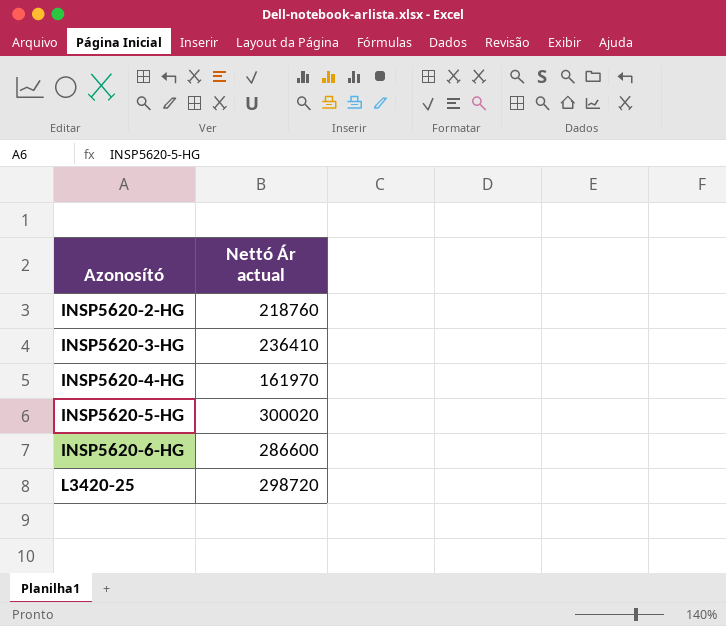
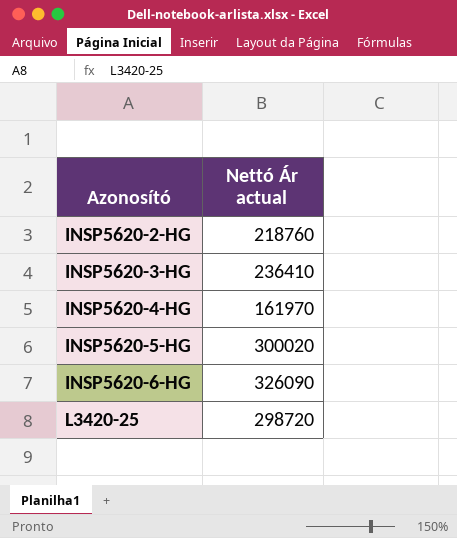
INSP5620-6-HG | Nettó Ár actual: 286600 -> 326090

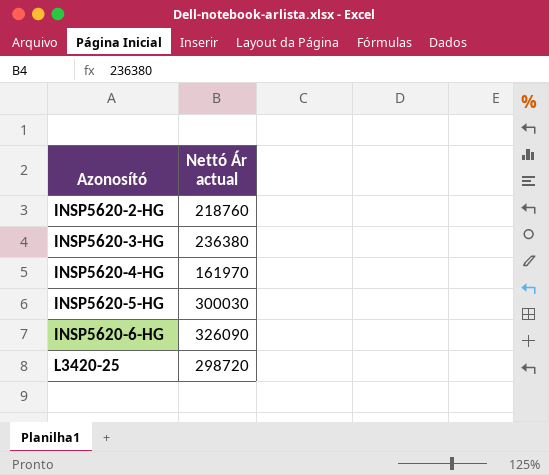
INSP5620-3-HG | Nettó Ár actual: 236410 -> 236380
INSP5620-5-HG | Nettó Ár actual: 300020 -> 300030

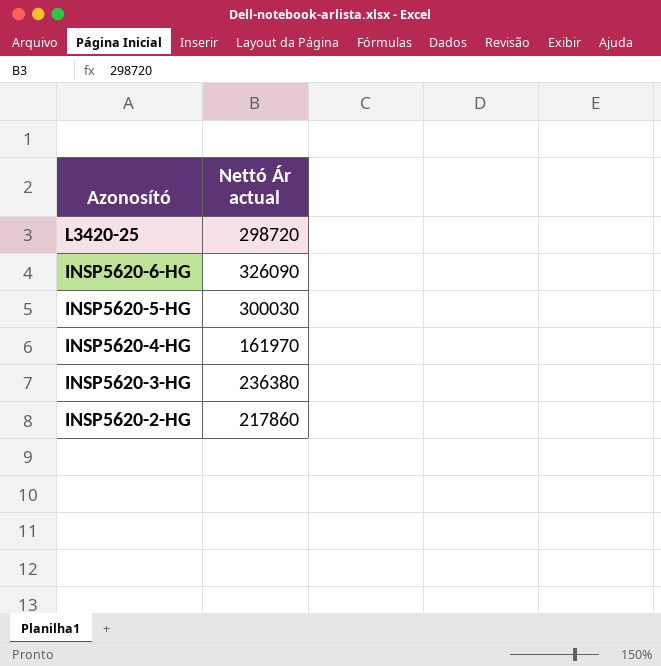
row order: Azonosító ascending -> Azonosító descending
INSP5620-2-HG | Nettó Ár actual: 218760 -> 217860

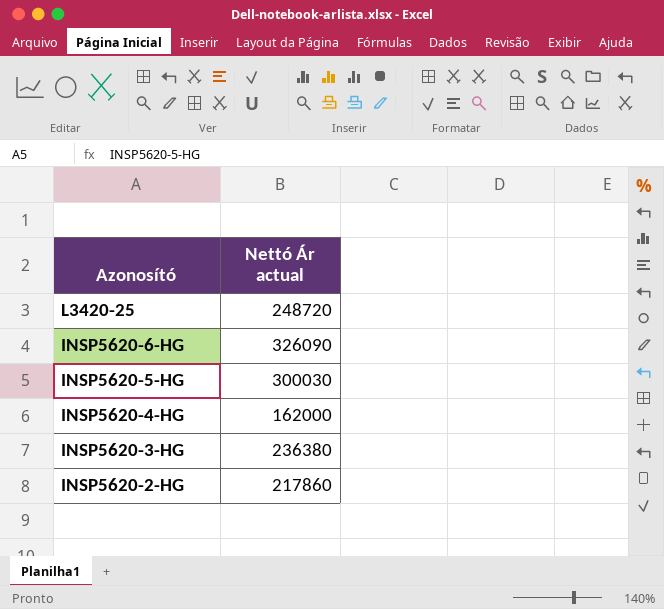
L3420-25 | Nettó Ár actual: 298720 -> 248720
INSP5620-4-HG | Nettó Ár actual: 161970 -> 162000

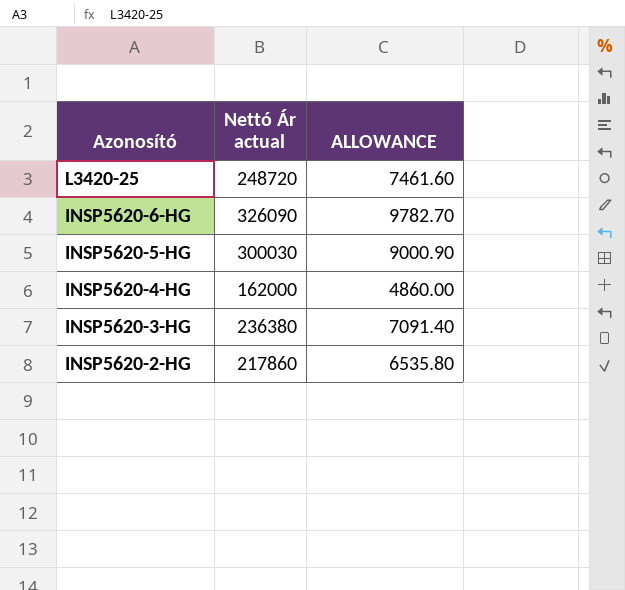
column ALLOWANCE | formula: none -> [Nettó Ár actual] * 0.03

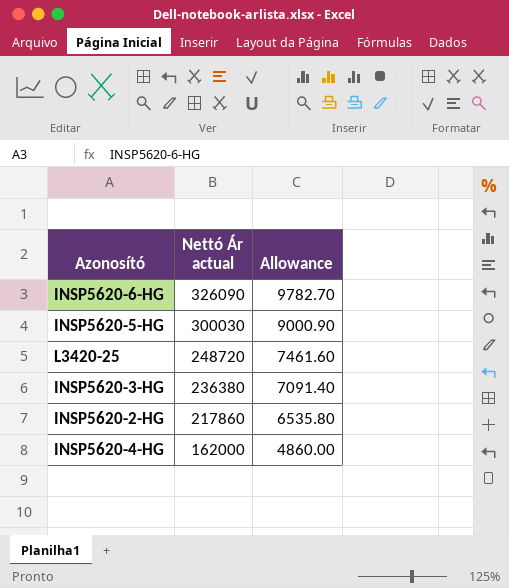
row order: Azonosító descending -> Nettó Ár actual descending
column name: ALLOWANCE -> Allowance

